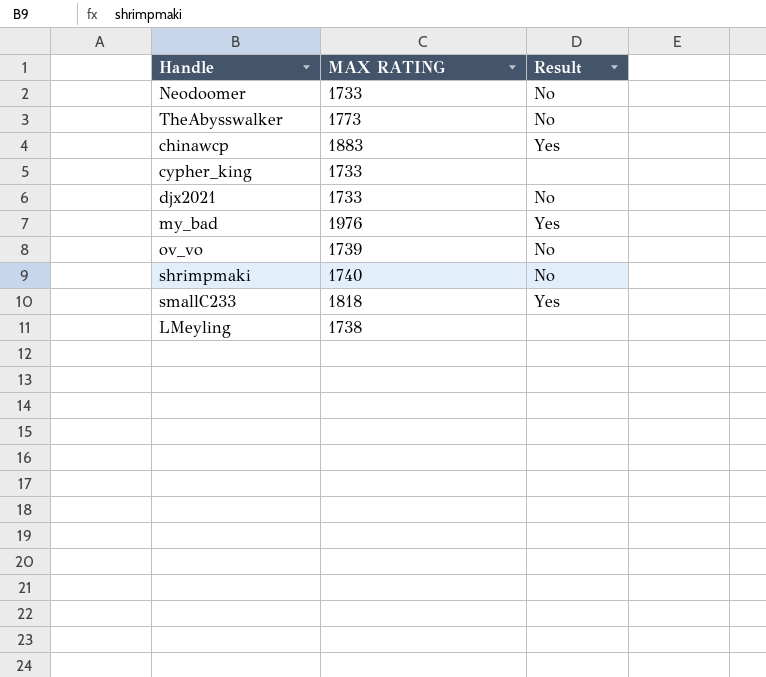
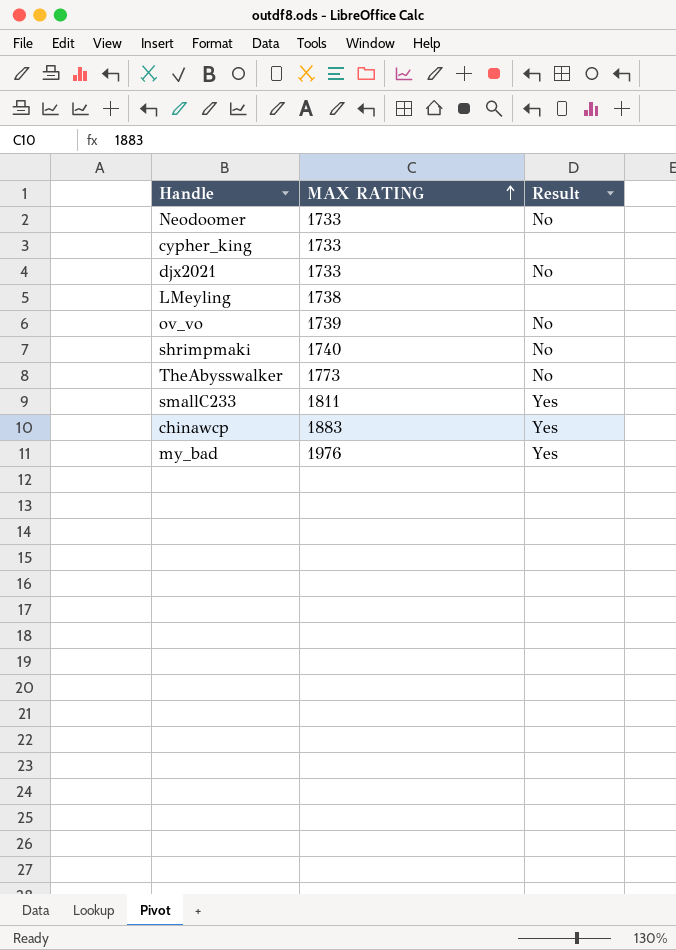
row order: none -> MAX RATING ascending
smallC233 | MAX RATING: 1818 -> 1811

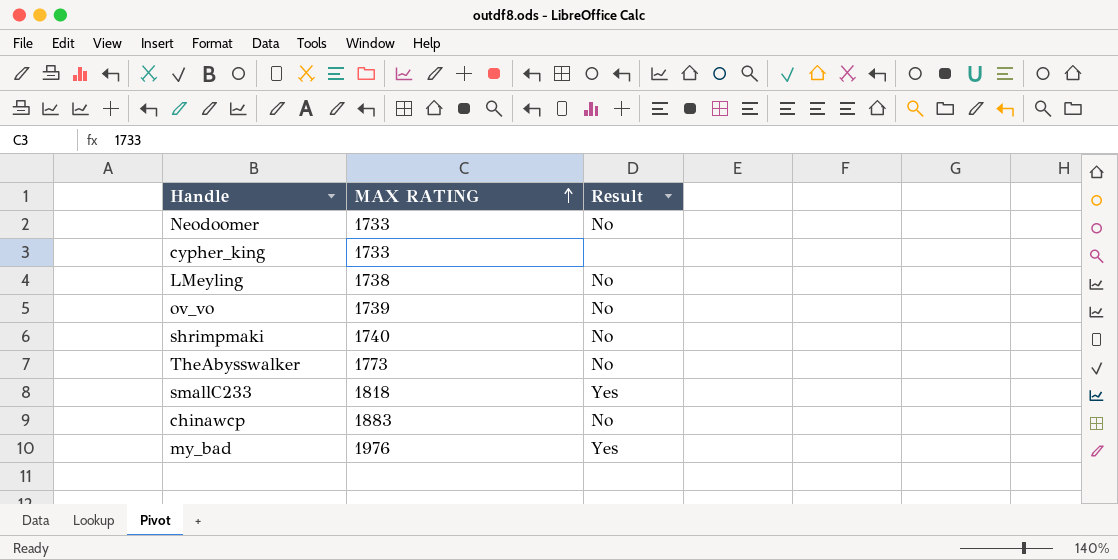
row djx2021: 1733 | No -> none
LMeyling | Result: none -> No
smallC233 | MAX RATING: 1811 -> 1818
chinawcp | Result: Yes -> No

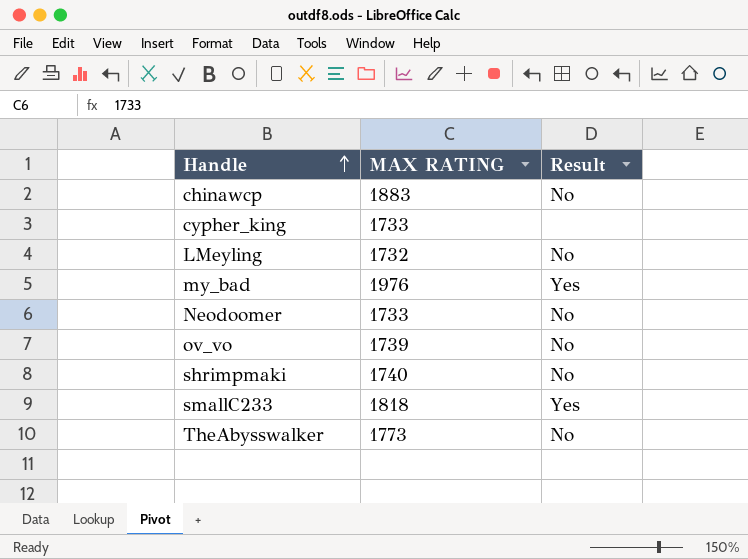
row order: MAX RATING ascending -> Handle ascending
LMeyling | MAX RATING: 1738 -> 1732

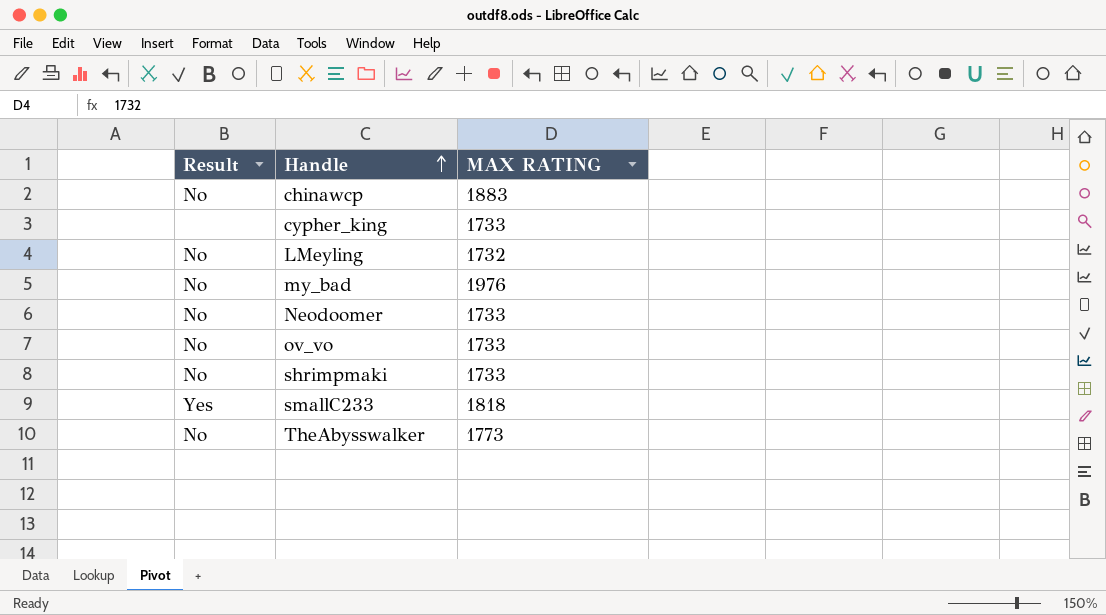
column Result | position: 3 -> 1
my_bad | Result: Yes -> No
ov_vo | MAX RATING: 1739 -> 1733
shrimpmaki | MAX RATING: 1740 -> 1733

